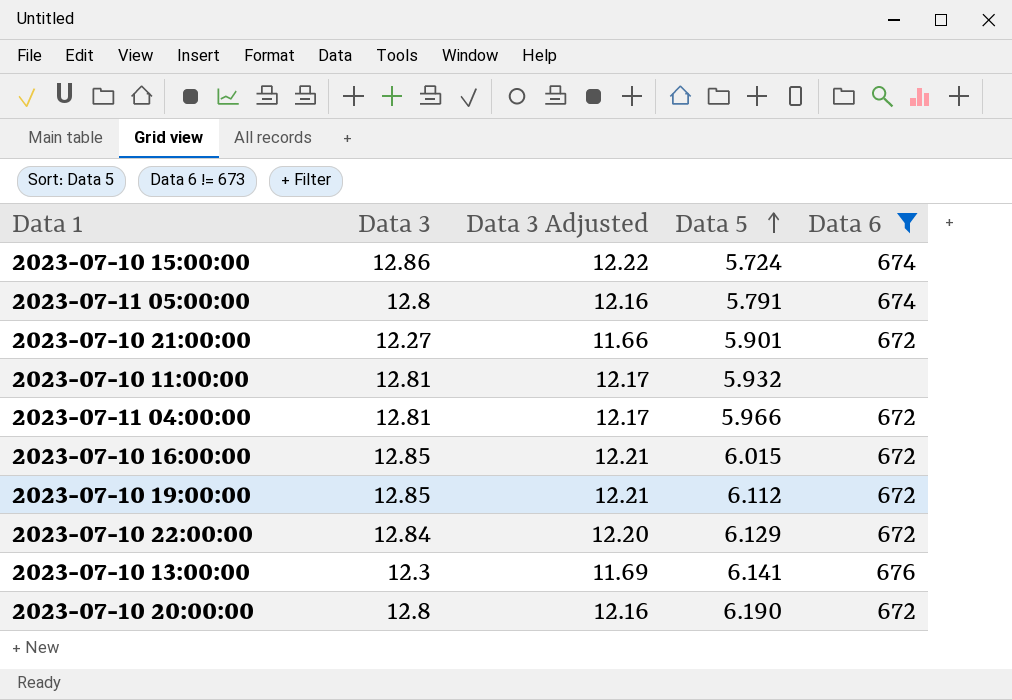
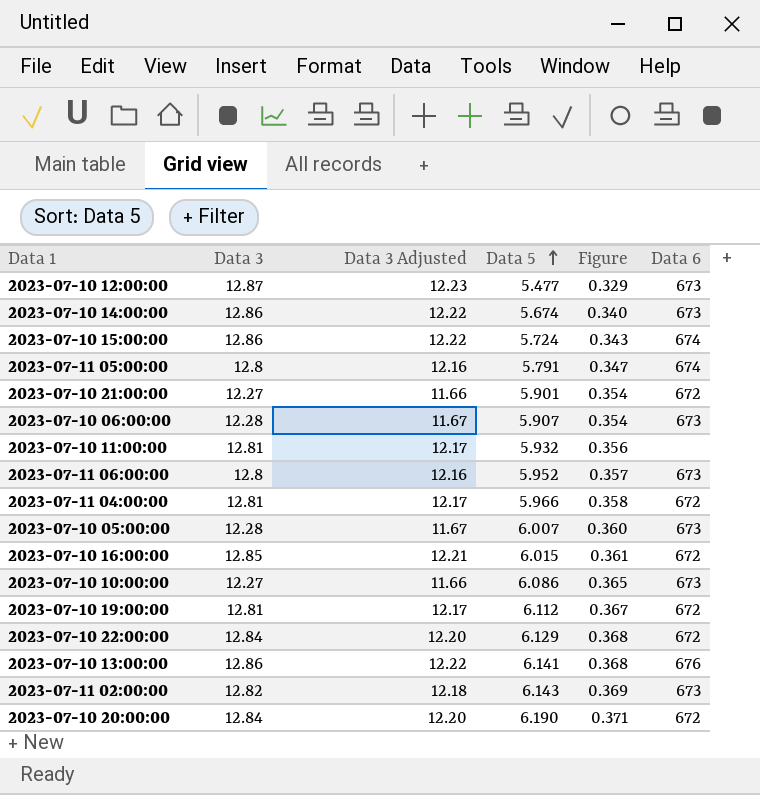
filter: Data 6 != 673 -> none
column Figure | formula: none -> [Data 5] * 0.06
2023-07-10 19:00:00 | Data 3: 12.85 -> 12.81
2023-07-10 19:00:00 | Data 3 Adjusted: 12.21 -> 12.17
2023-07-10 13:00:00 | Data 3: 12.3 -> 12.86
2023-07-10 13:00:00 | Data 3 Adjusted: 11.69 -> 12.22
2023-07-10 20:00:00 | Data 3: 12.8 -> 12.84
2023-07-10 20:00:00 | Data 3 Adjusted: 12.16 -> 12.20

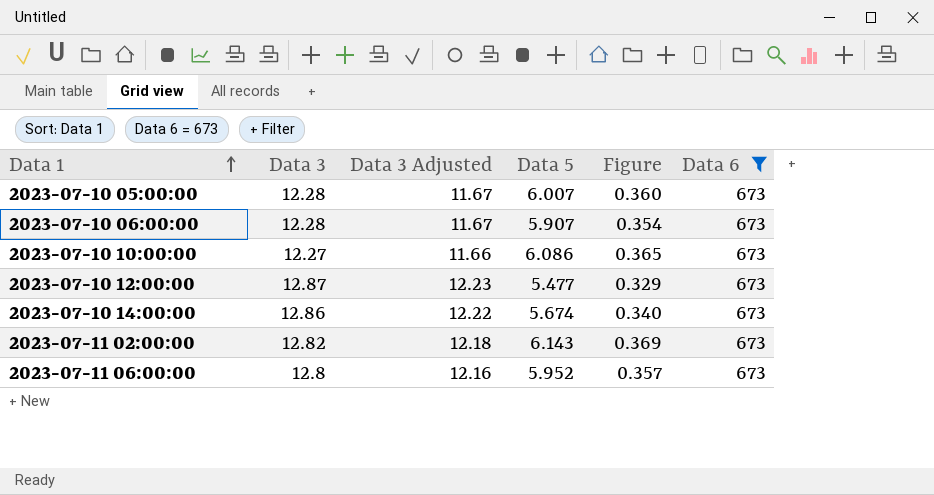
filter: none -> Data 6 = 673
row order: Data 5 ascending -> Data 1 ascending

